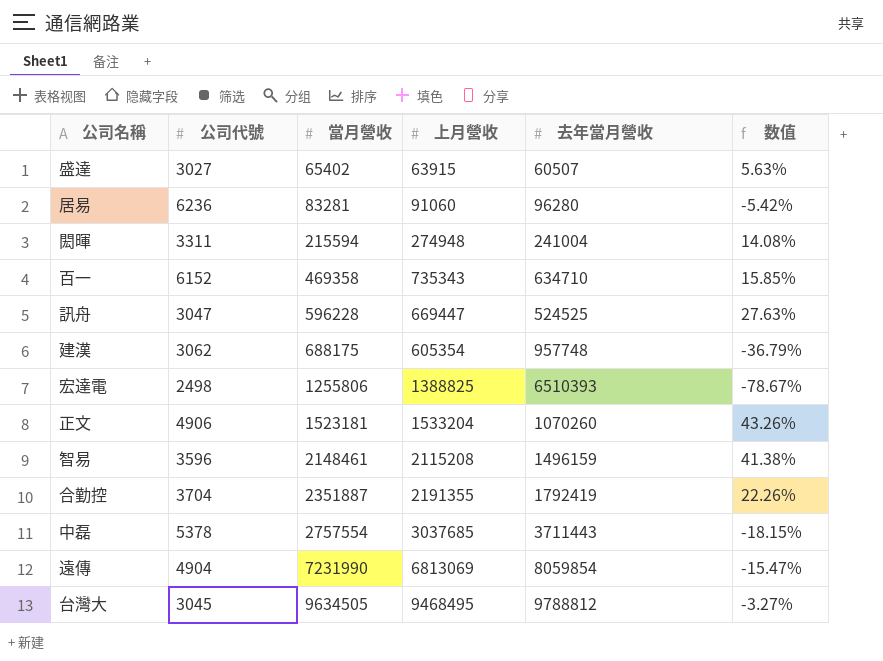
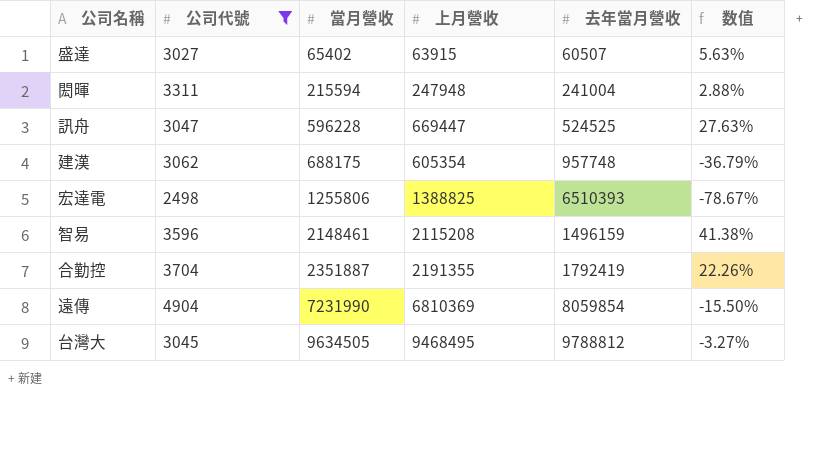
filter: none -> 公司代號 <= 4904
閎暉 | 上月營收: 274948 -> 247948
閎暉 | 数值: 14.08% -> 2.88%
遠傳 | 上月營收: 6813069 -> 6810369
遠傳 | 数值: -15.47% -> -15.50%

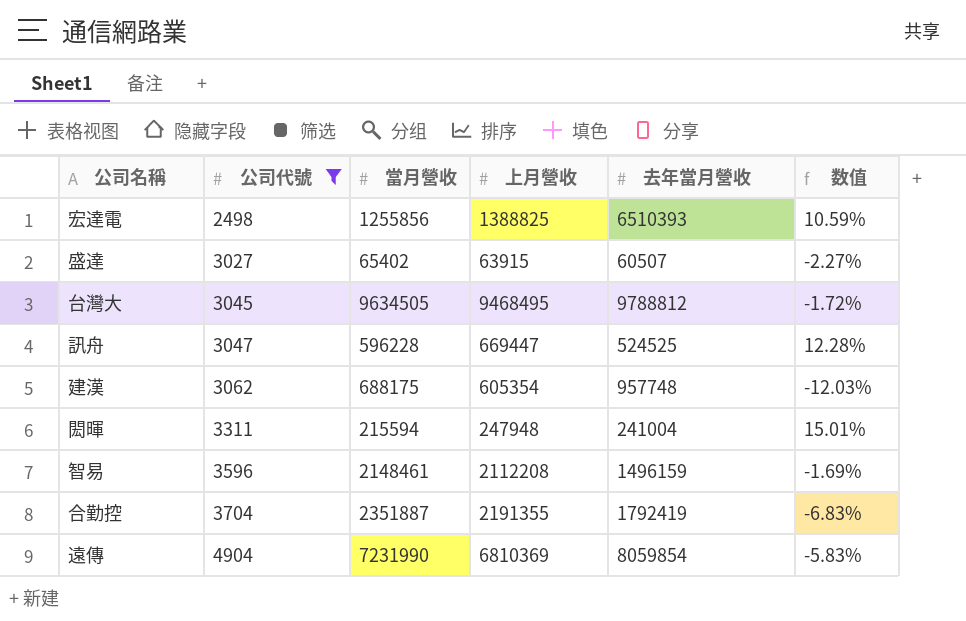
row order: 當月營收 ascending -> 公司代號 ascending
column 数值 | formula: ([上月營收] - [去年當月營收]) / [去年當月營收] -> ([上月營收] - [當月營收]) / [當月營收]
宏達電 | 當月營收: 1255806 -> 1255856
智易 | 上月營收: 2115208 -> 2112208

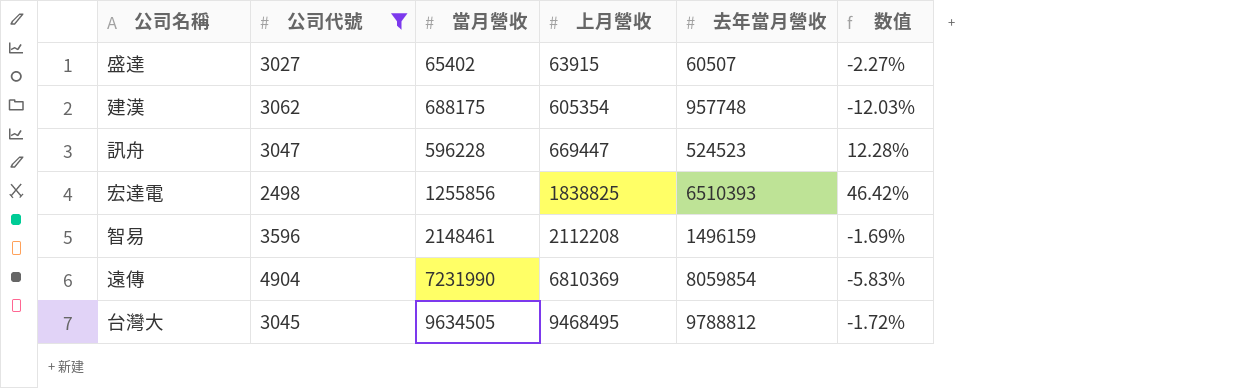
row order: 公司代號 ascending -> 上月營收 ascending
row 閎暉: 3311 | 215594 | 247948 | 241004 | 15.01% -> none
row 合勤控: 3704 | 2351887 | 2191355 | 1792419 | -6.83% -> none
訊舟 | 去年當月營收: 524525 -> 524523
宏達電 | 上月營收: 1388825 -> 1838825
宏達電 | 数值: 10.59% -> 46.42%

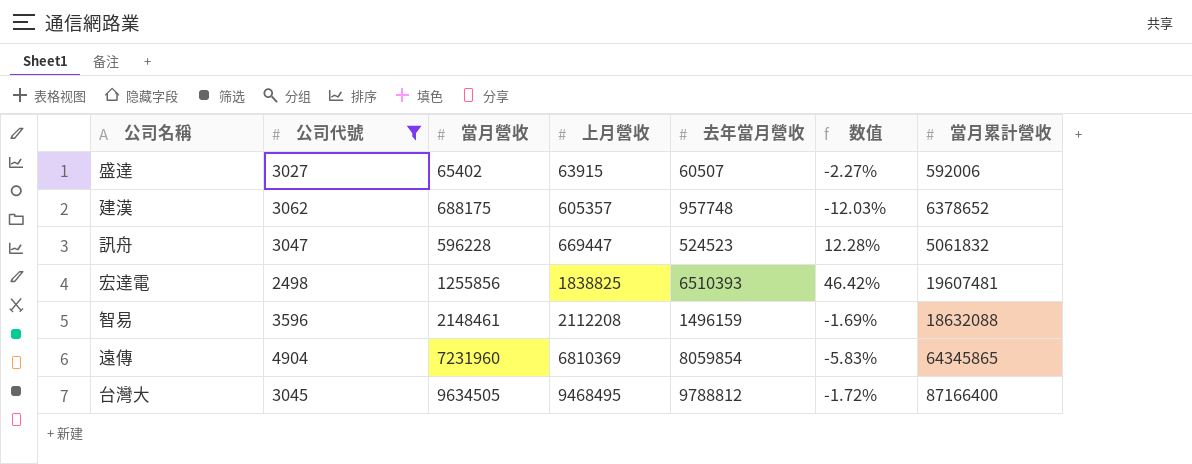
column 當月累計營收 | position: none -> 7
建漢 | 上月營收: 605354 -> 605357
遠傳 | 當月營收: 7231990 -> 7231960

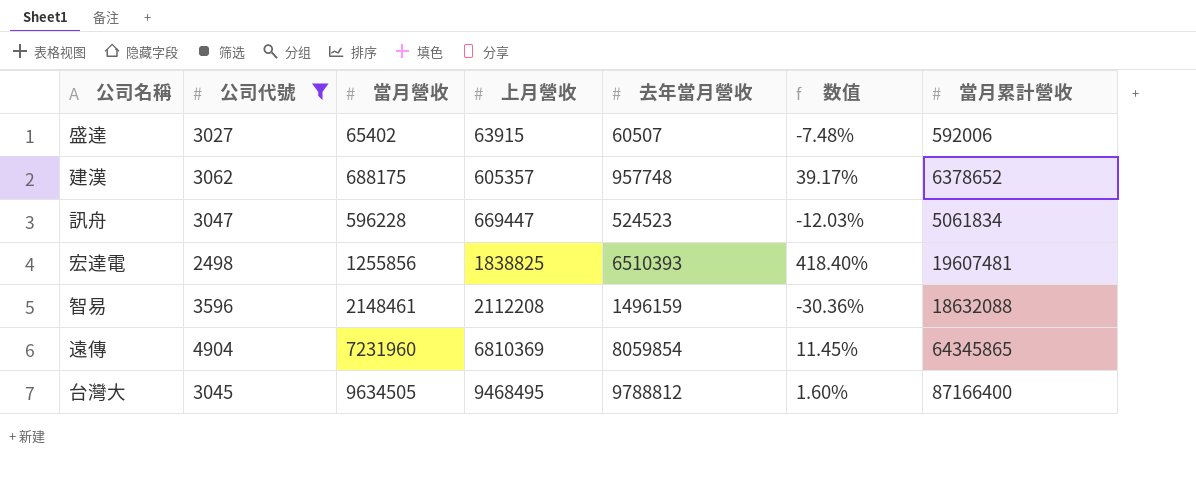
column 数值 | formula: ([上月營收] - [當月營收]) / [當月營收] -> ([去年當月營收] - [當月營收]) / [當月營收]
訊舟 | 當月累計營收: 5061832 -> 5061834

